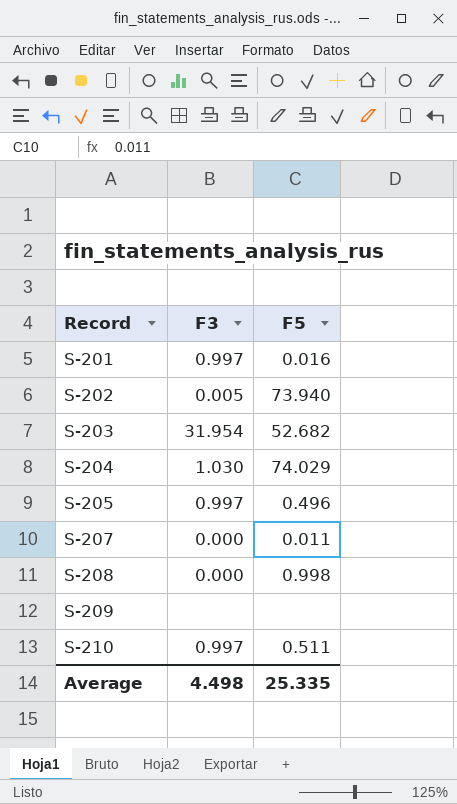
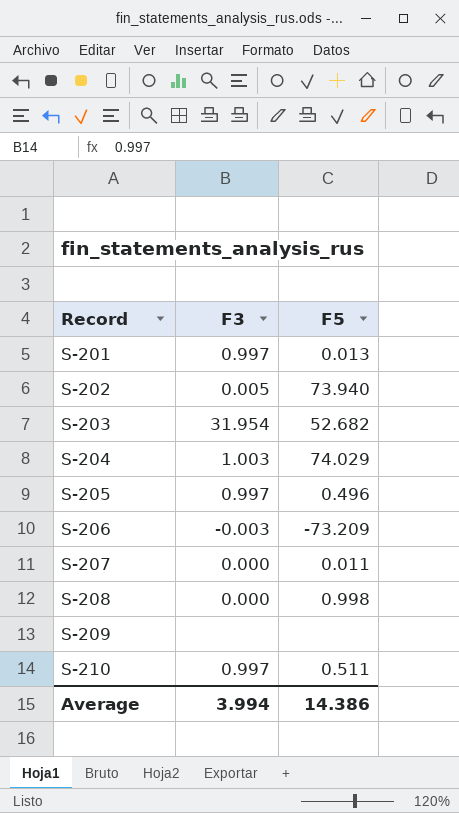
S-201 | F5: 0.016 -> 0.013
S-204 | F3: 1.030 -> 1.003
row S-206: none -> -0.003 | -73.209
Average | F3: 4.498 -> 3.994
Average | F5: 25.335 -> 14.386

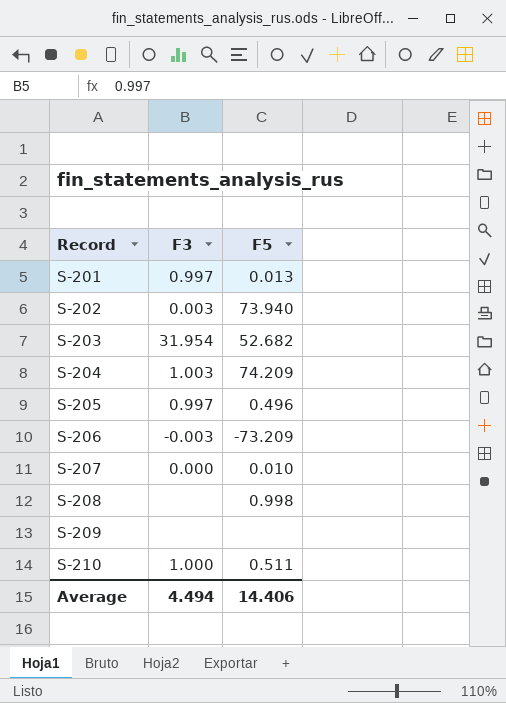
S-202 | F3: 0.005 -> 0.003
S-204 | F5: 74.029 -> 74.209
S-207 | F5: 0.011 -> 0.010
S-208 | F3: 0.000 -> none
S-210 | F3: 0.997 -> 1.000
Average | F3: 3.994 -> 4.494
Average | F5: 14.386 -> 14.406

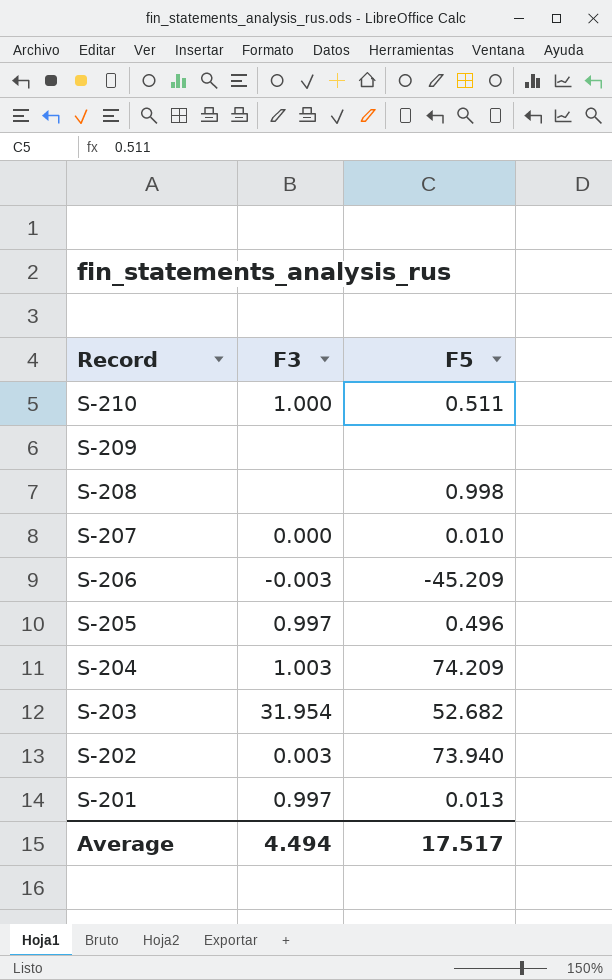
row order: Record ascending -> Record descending
S-206 | F5: -73.209 -> -45.209
Average | F5: 14.406 -> 17.517

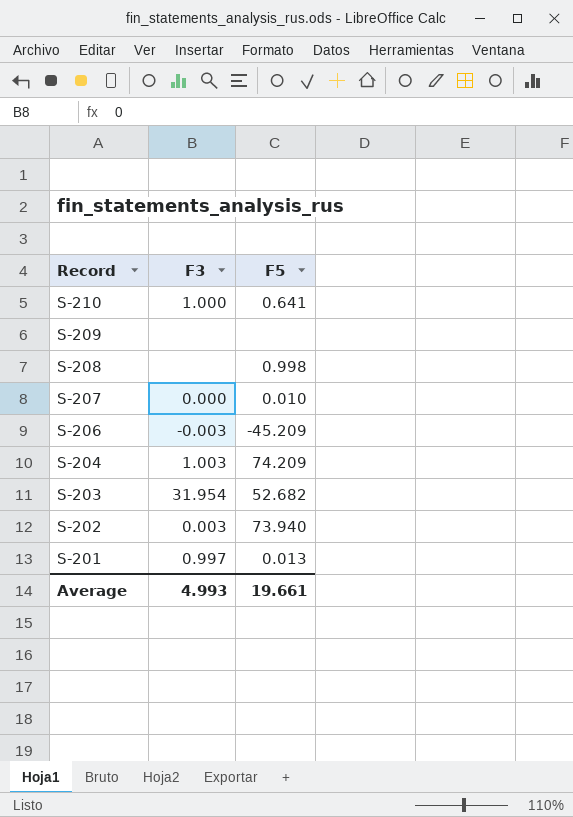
row S-205: 0.997 | 0.496 -> none
S-210 | F5: 0.511 -> 0.641
Average | F3: 4.494 -> 4.993
Average | F5: 17.517 -> 19.661

